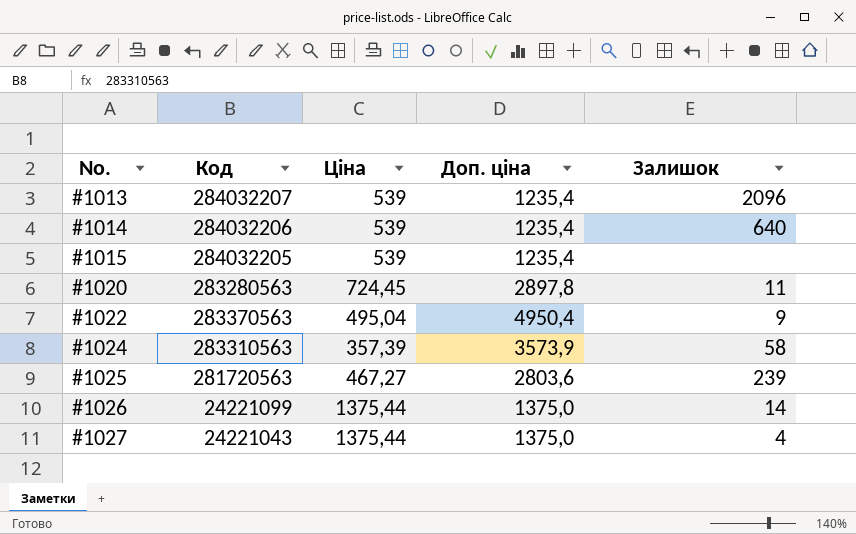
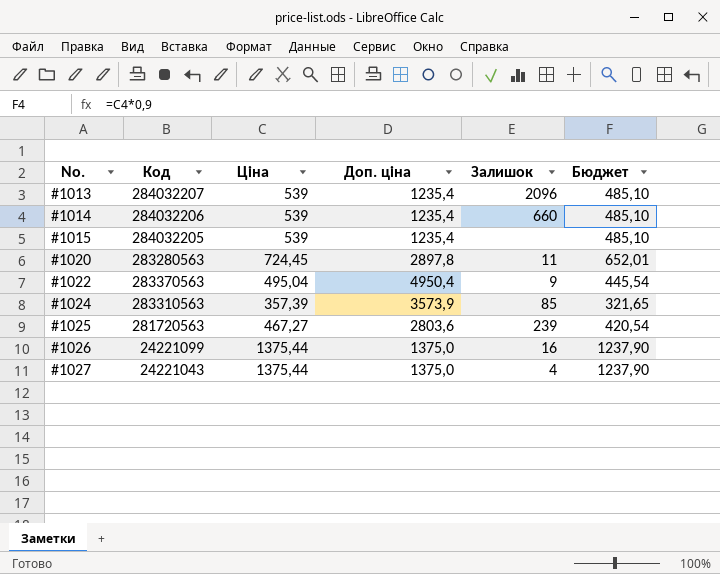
column Бюджет | formula: none -> [Ціна] * 0,9
#1014 | Залишок: 640 -> 660
#1024 | Залишок: 58 -> 85
#1026 | Залишок: 14 -> 16

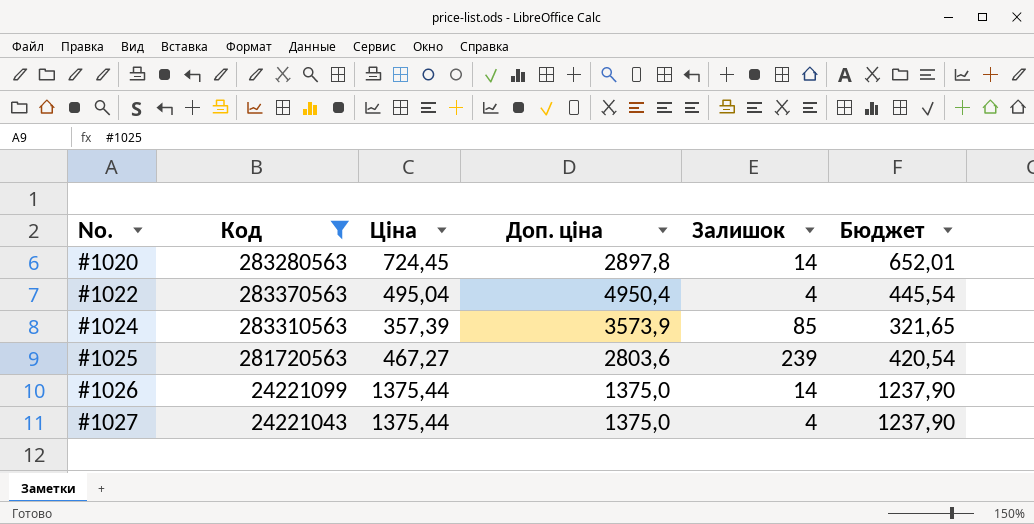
filter: none -> Код <= 283370563
#1020 | Залишок: 11 -> 14
#1022 | Залишок: 9 -> 4
#1026 | Залишок: 16 -> 14

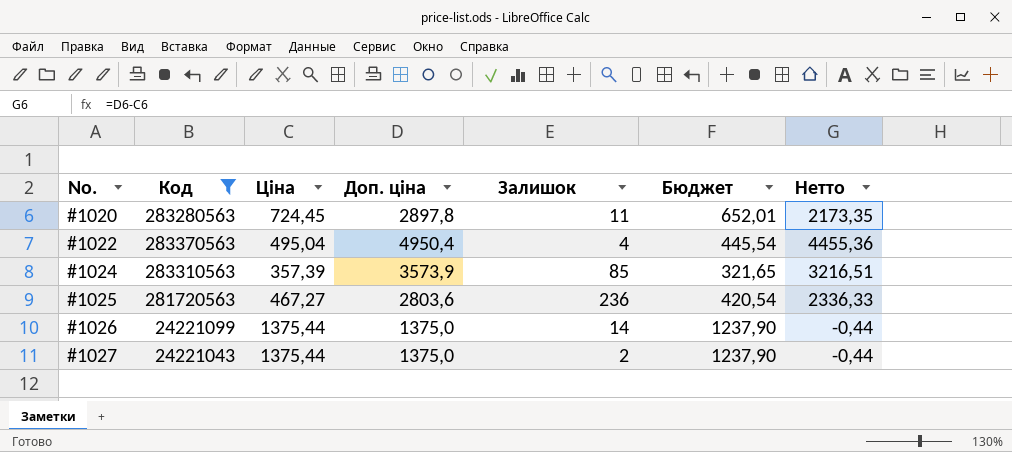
column Нетто | formula: none -> [Доп. ціна] - [Ціна]
#1020 | Залишок: 14 -> 11
#1025 | Залишок: 239 -> 236
#1027 | Залишок: 4 -> 2

